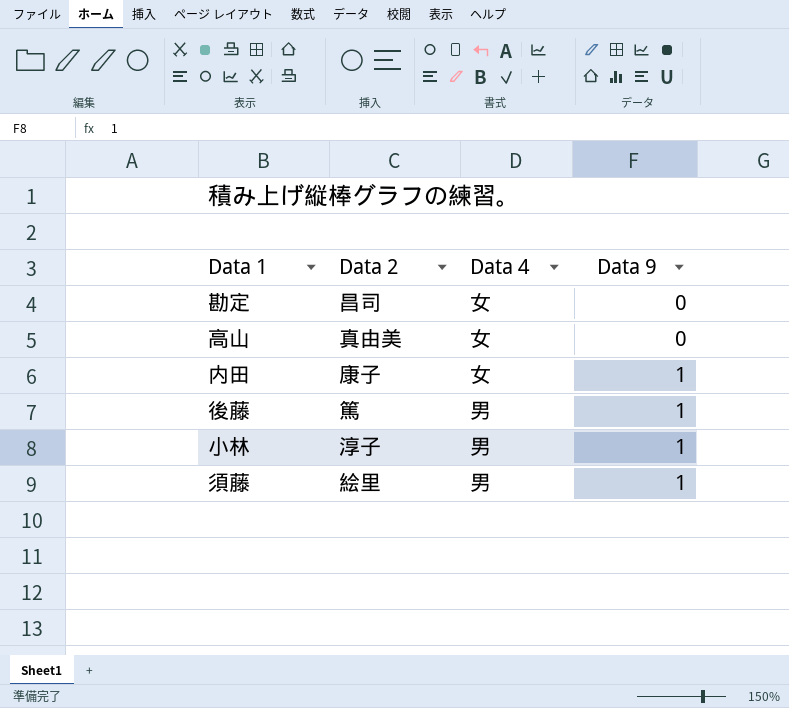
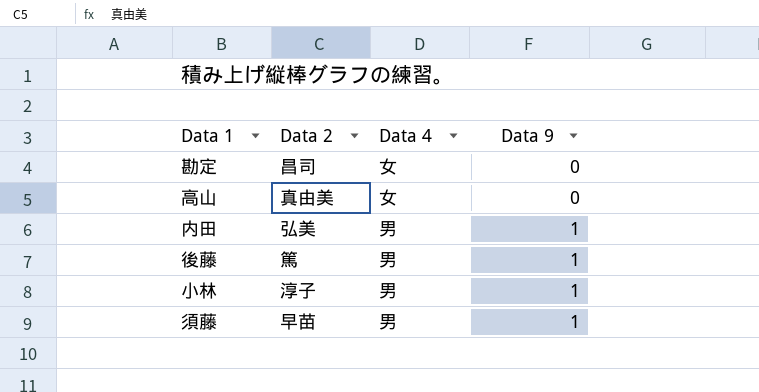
内田 | Data 2: 康子 -> 弘美
内田 | Data 4: 女 -> 男
須藤 | Data 2: 絵里 -> 早苗

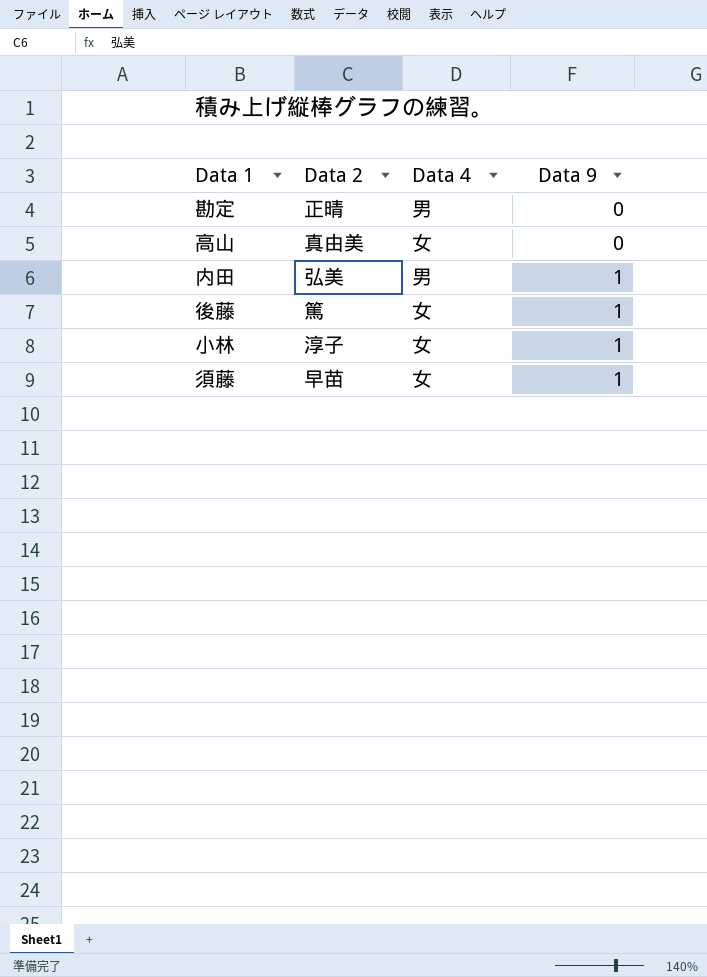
勘定 | Data 2: 昌司 -> 正晴
勘定 | Data 4: 女 -> 男
後藤 | Data 4: 男 -> 女
小林 | Data 4: 男 -> 女
須藤 | Data 4: 男 -> 女

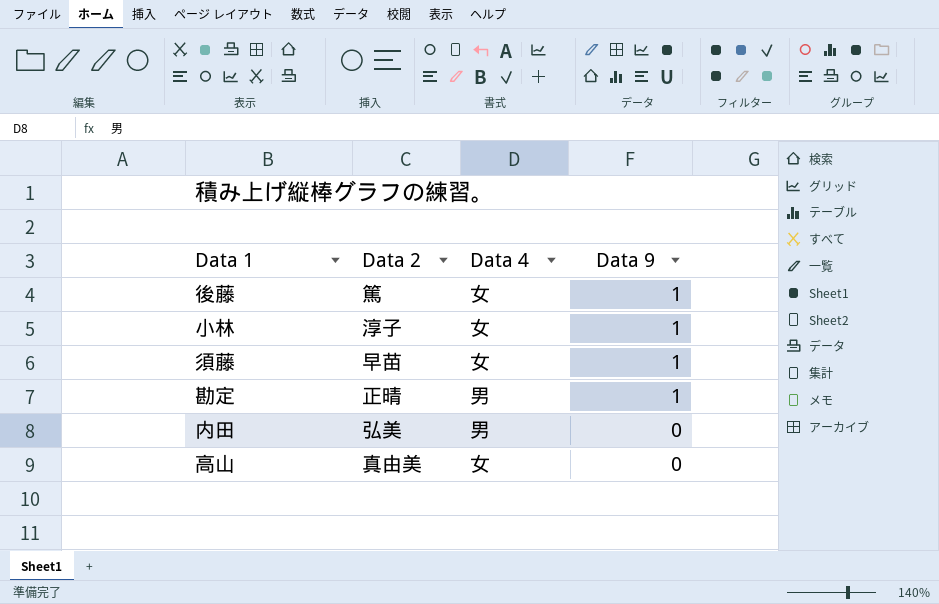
row order: Data 9 ascending -> Data 9 descending
勘定 | Data 9: 0 -> 1
内田 | Data 9: 1 -> 0

